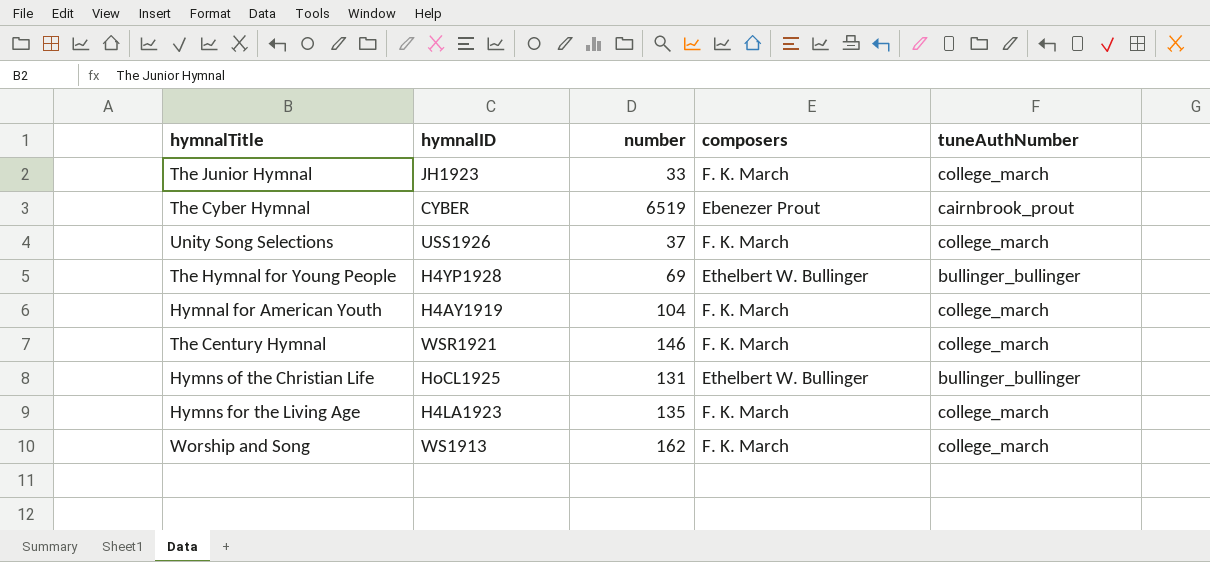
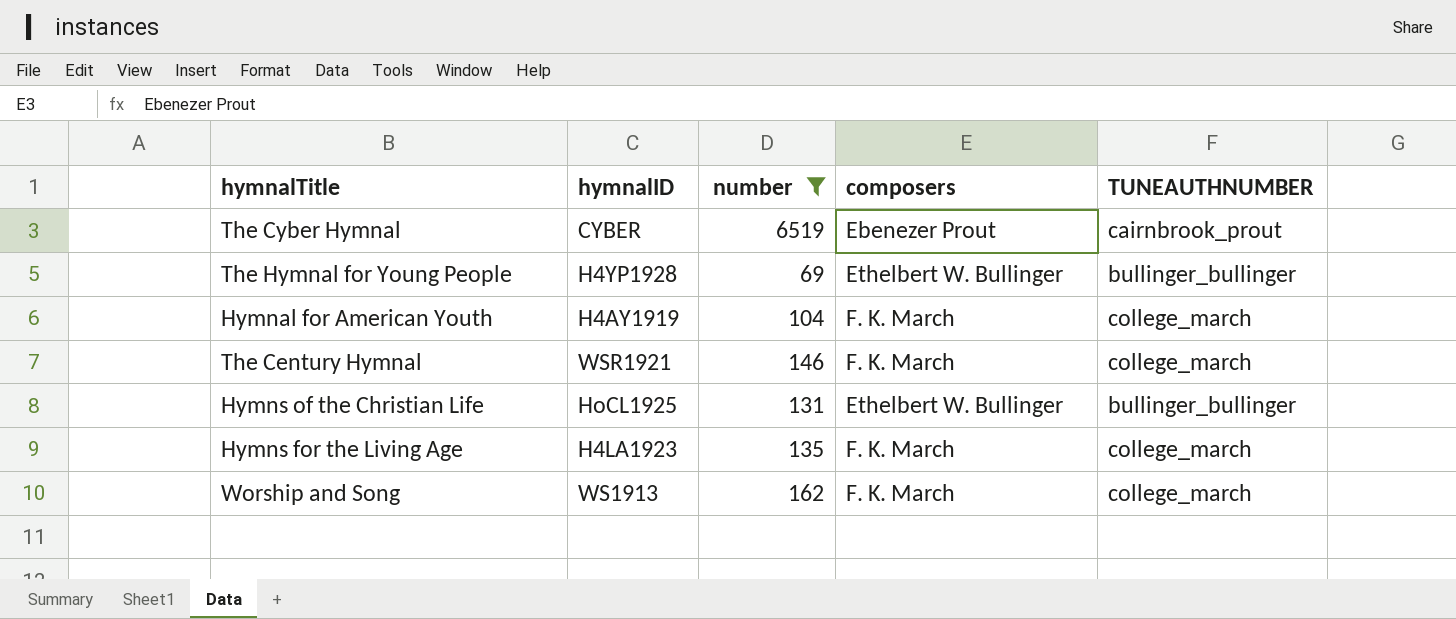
filter: none -> number >= 69
column name: tuneAuthNumber -> TUNEAUTHNUMBER

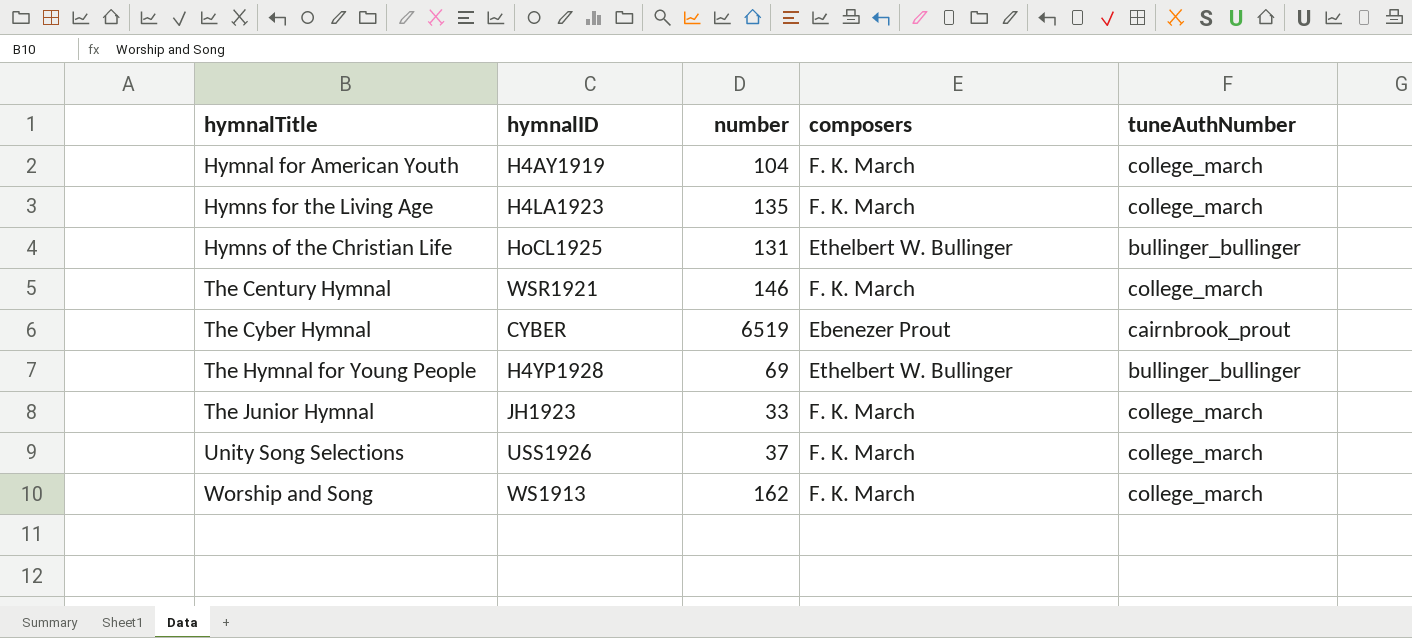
filter: number >= 69 -> none
row order: none -> hymnalTitle ascending
column name: TUNEAUTHNUMBER -> tuneAuthNumber

